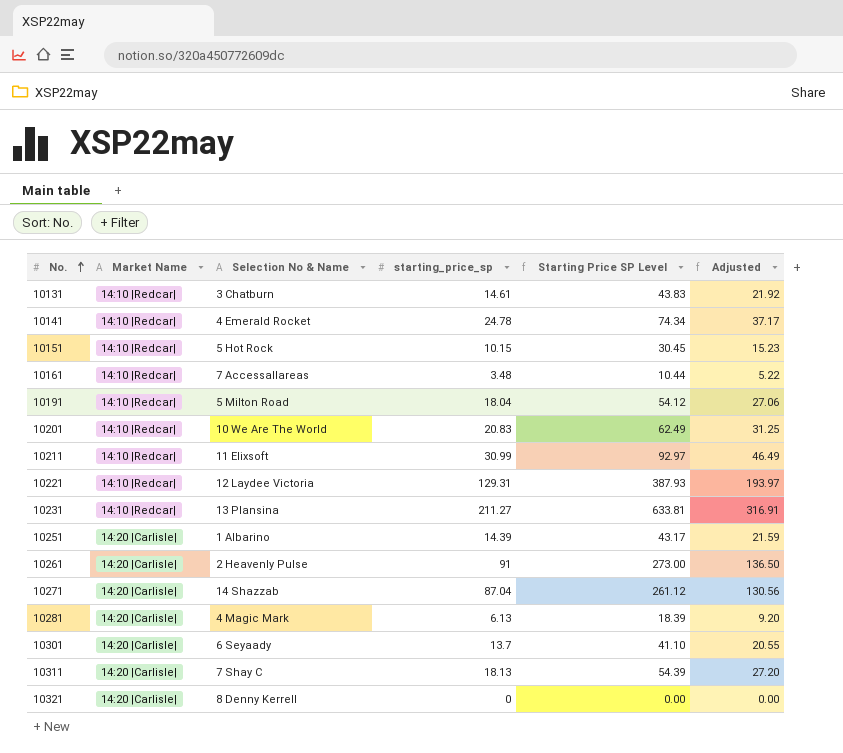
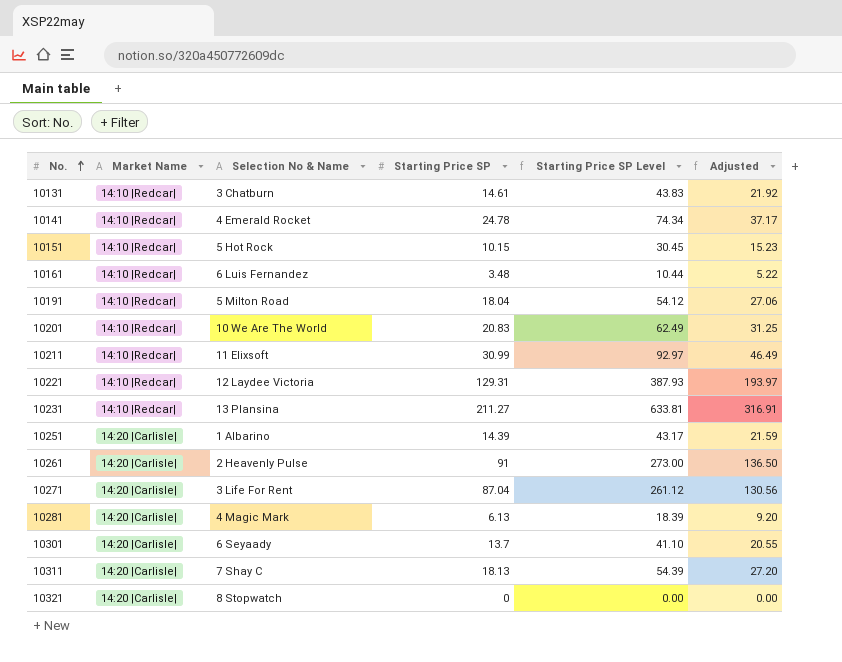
column name: starting_price_sp -> Starting Price SP
10161 | Selection No & Name: 7 Accessallareas -> 6 Luis Fernandez
10271 | Selection No & Name: 14 Shazzab -> 3 Life For Rent
10321 | Selection No & Name: 8 Denny Kerrell -> 8 Stopwatch

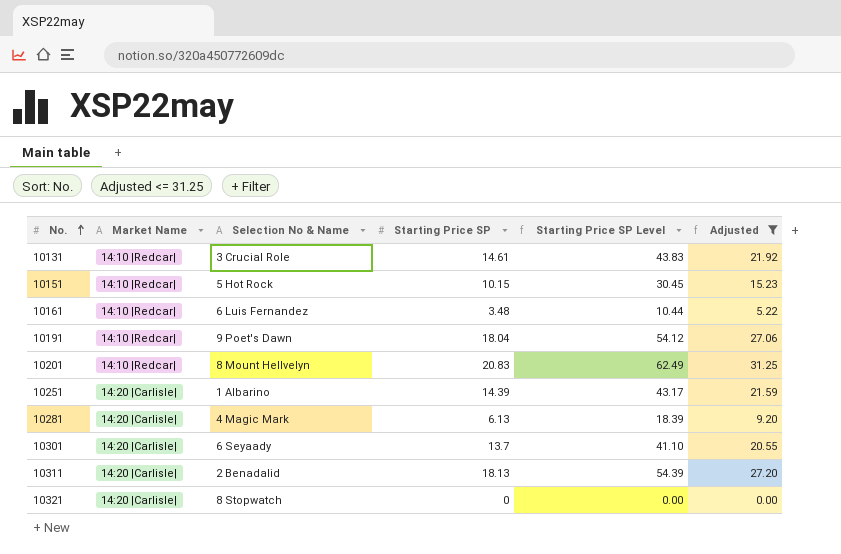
filter: none -> Adjusted <= 31.25
10131 | Selection No & Name: 3 Chatburn -> 3 Crucial Role
10191 | Selection No & Name: 5 Milton Road -> 9 Poet's Dawn
10201 | Selection No & Name: 10 We Are The World -> 8 Mount Hellvelyn
10311 | Selection No & Name: 7 Shay C -> 2 Benadalid

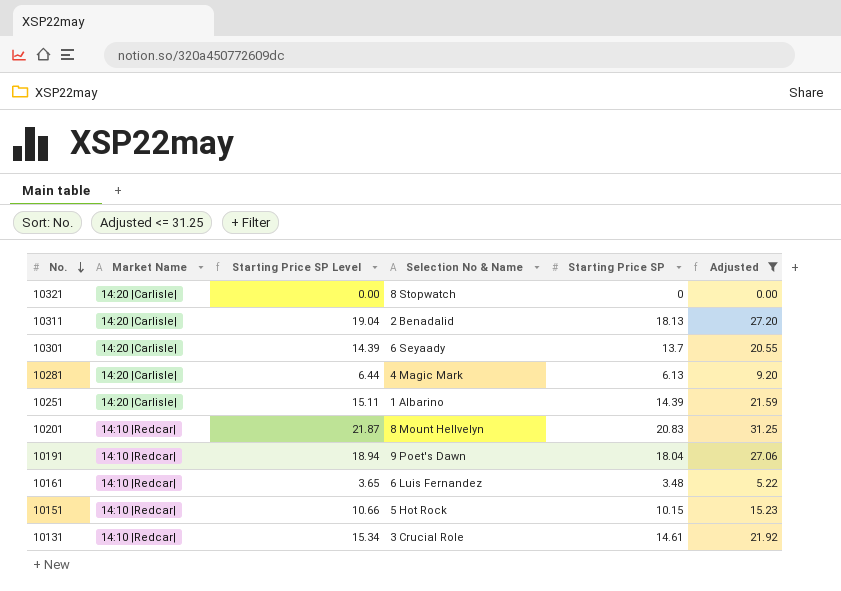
row order: No. ascending -> No. descending
column Starting Price SP Level | formula: [Starting Price SP] * 3 -> [Starting Price SP] * 1.05
column Starting Price SP Level | position: 5 -> 3

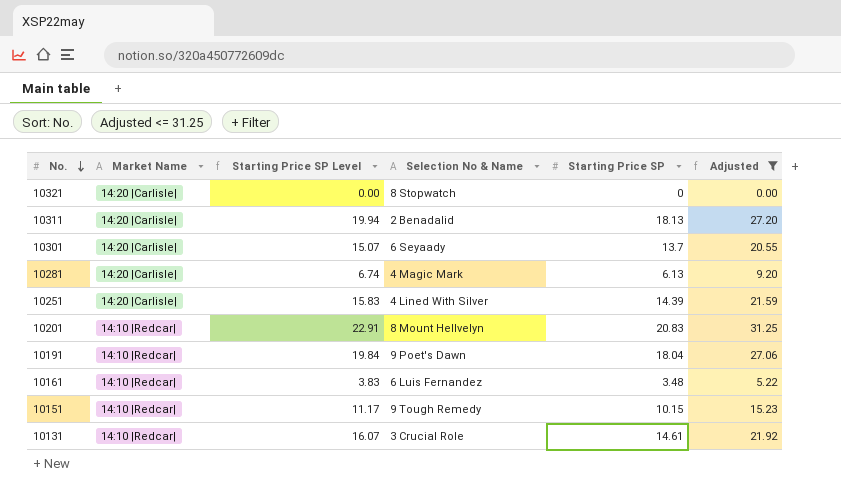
column Starting Price SP Level | formula: [Starting Price SP] * 1.05 -> [Starting Price SP] * 1.1
10251 | Selection No & Name: 1 Albarino -> 4 Lined With Silver
10151 | Selection No & Name: 5 Hot Rock -> 9 Tough Remedy

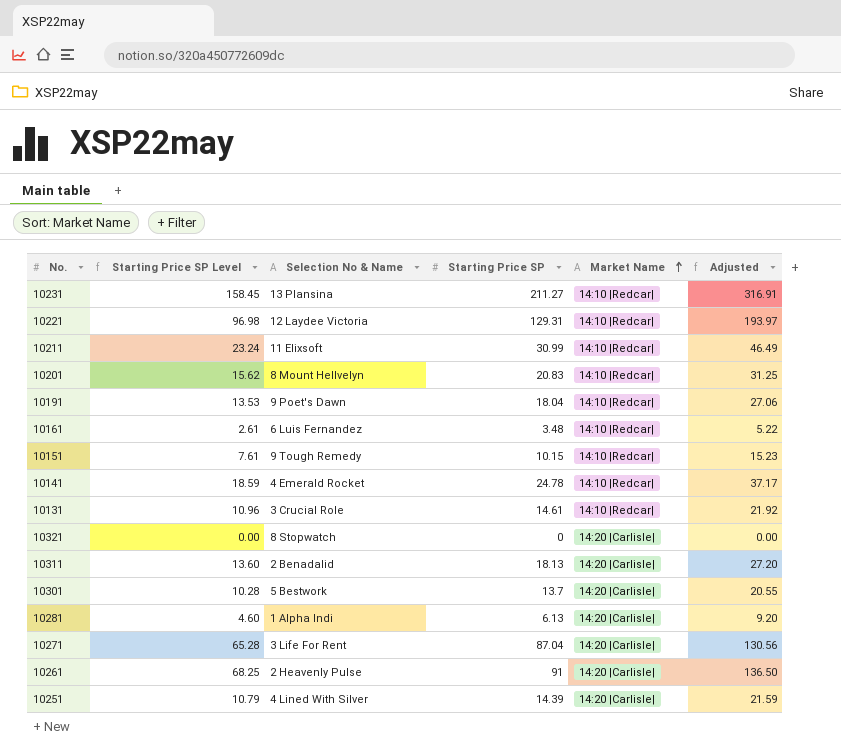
filter: Adjusted <= 31.25 -> none
row order: No. descending -> Market Name ascending
column Starting Price SP Level | formula: [Starting Price SP] * 1.1 -> [Starting Price SP] * 0.75
column Market Name | position: 2 -> 5
10301 | Selection No & Name: 6 Seyaady -> 5 Bestwork
10281 | Selection No & Name: 4 Magic Mark -> 1 Alpha Indi

